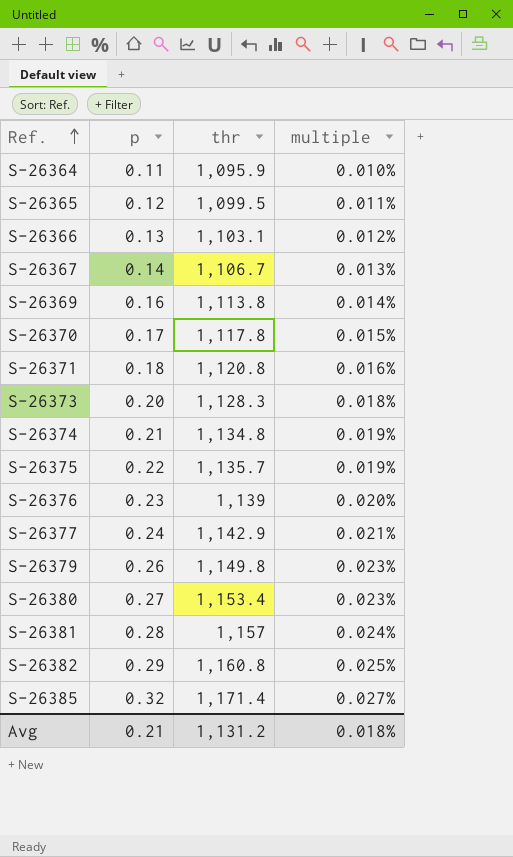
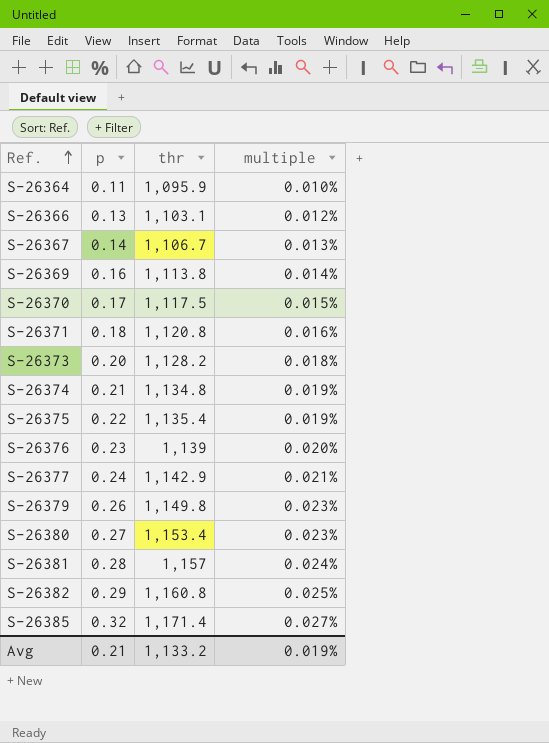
row S-26365: 0.12 | 1,099.5 | 0.011% -> none
S-26370 | thr: 1,117.8 -> 1,117.5
S-26373 | thr: 1,128.3 -> 1,128.2
S-26375 | thr: 1,135.7 -> 1,135.4
Avg | thr: 1,131.2 -> 1,133.2
Avg | multiple: 0.018% -> 0.019%

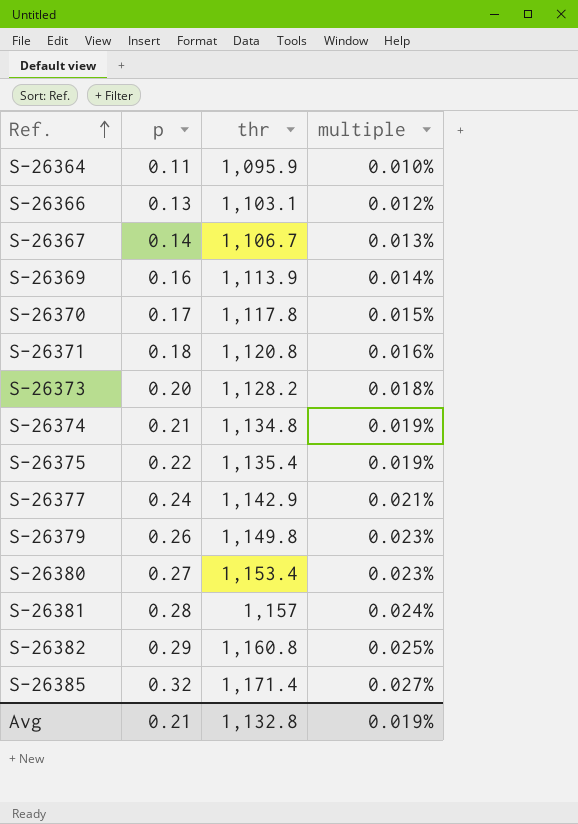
row S-26376: 0.23 | 1,139 | 0.020% -> none
S-26369 | thr: 1,113.8 -> 1,113.9
S-26370 | thr: 1,117.5 -> 1,117.8
Avg | thr: 1,133.2 -> 1,132.8

